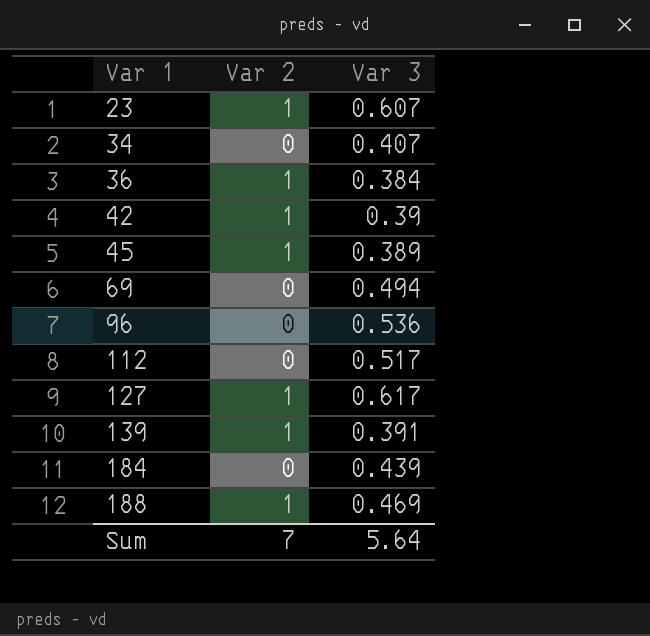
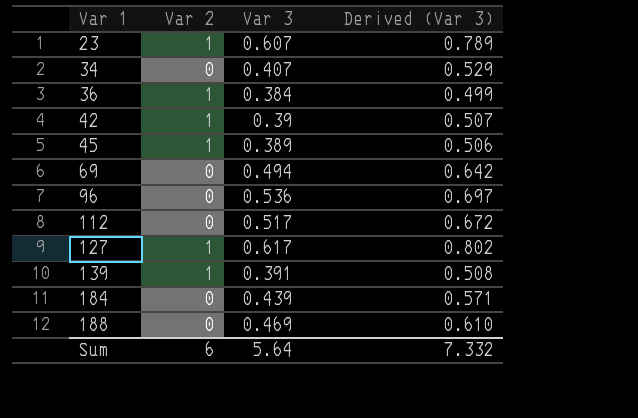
column Derived (Var 3) | formula: none -> [Var 3] * 1.3
188 | Var 2: 1 -> 0
Sum | Var 2: 7 -> 6

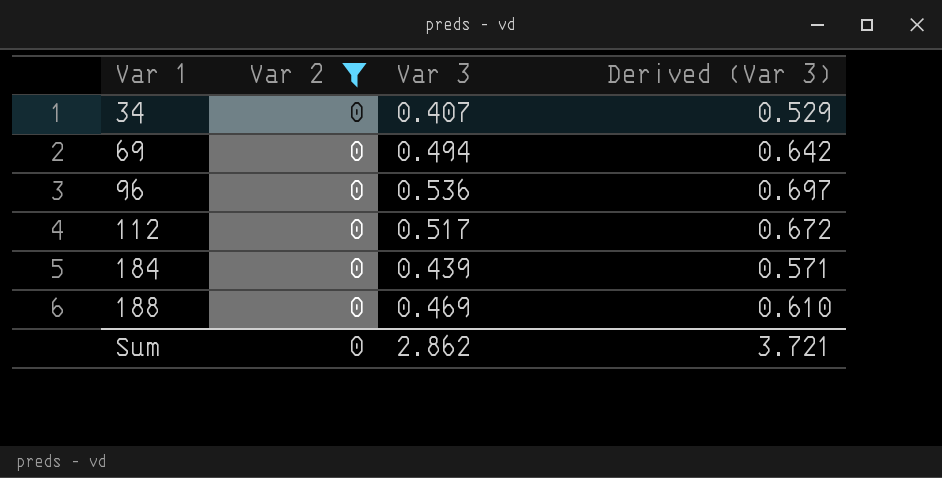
filter: none -> Var 2 = 0
Sum | Var 2: 6 -> 0
Sum | Var 3: 5.64 -> 2.862
Sum | Derived (Var 3): 7.332 -> 3.721

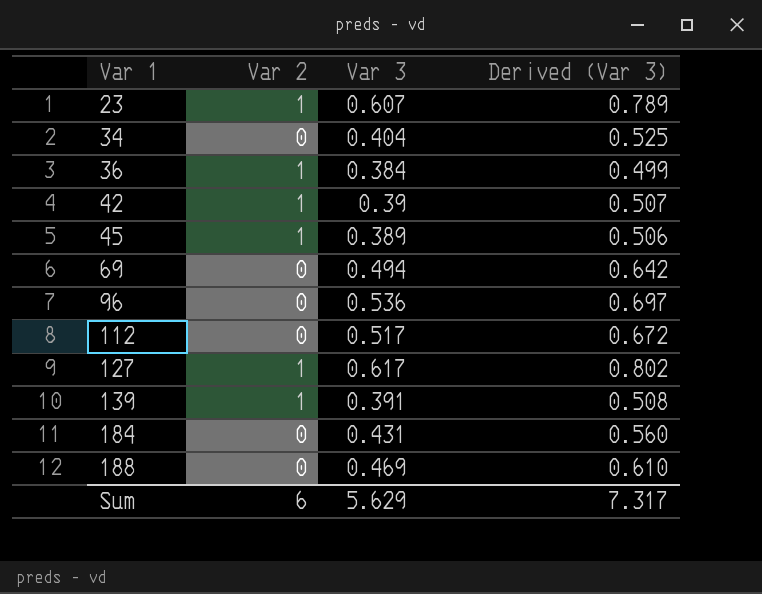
filter: Var 2 = 0 -> none
34 | Var 3: 0.407 -> 0.404
34 | Derived (Var 3): 0.529 -> 0.525
184 | Var 3: 0.439 -> 0.431
184 | Derived (Var 3): 0.571 -> 0.560
Sum | Var 2: 0 -> 6
Sum | Var 3: 2.862 -> 5.629
Sum | Derived (Var 3): 3.721 -> 7.317

